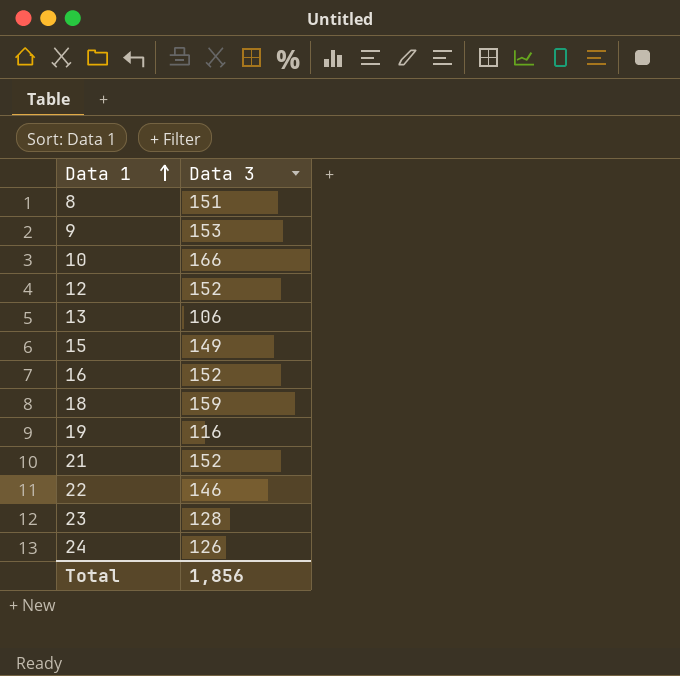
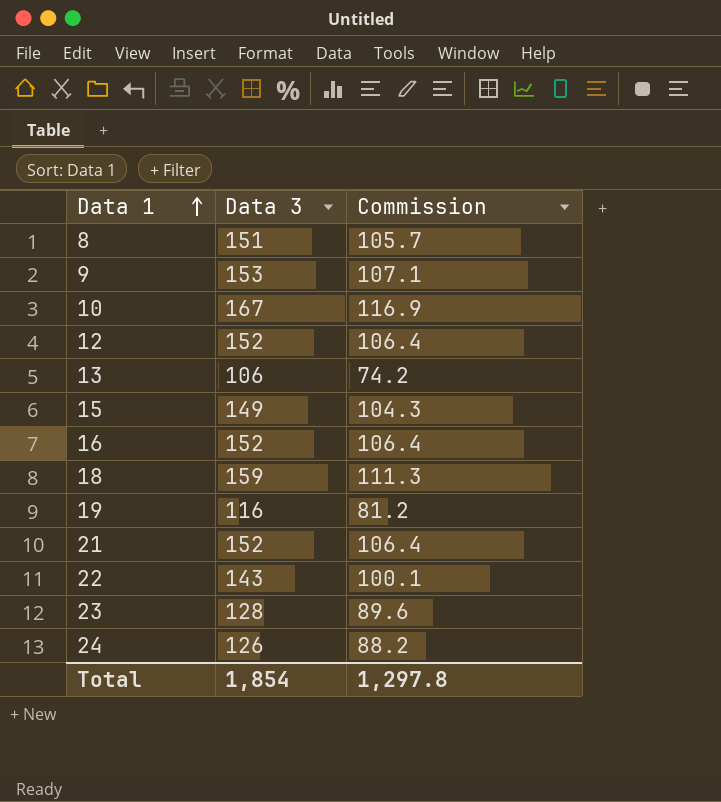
column Commission | formula: none -> [Data 3] * 0.7
10 | Data 3: 166 -> 167
22 | Data 3: 146 -> 143
Total | Data 3: 1,856 -> 1,854

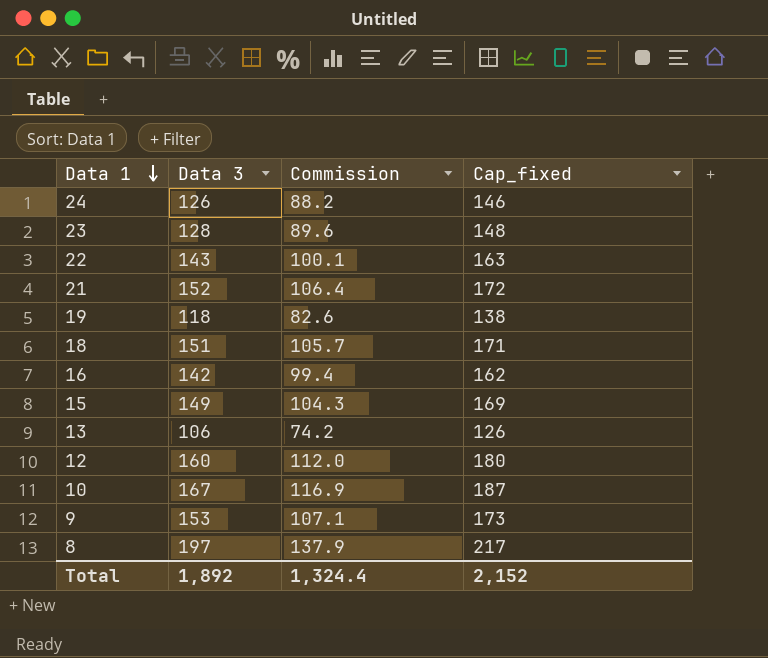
row order: Data 1 ascending -> Data 1 descending
column Cap_fixed | formula: none -> [Data 3] + 20
19 | Data 3: 116 -> 118
19 | Commission: 81.2 -> 82.6
18 | Data 3: 159 -> 151
18 | Commission: 111.3 -> 105.7
16 | Data 3: 152 -> 142
16 | Commission: 106.4 -> 99.4
12 | Data 3: 152 -> 160
12 | Commission: 106.4 -> 112.0
8 | Data 3: 151 -> 197
8 | Commission: 105.7 -> 137.9
Total | Data 3: 1,854 -> 1,892
Total | Commission: 1,297.8 -> 1,324.4

